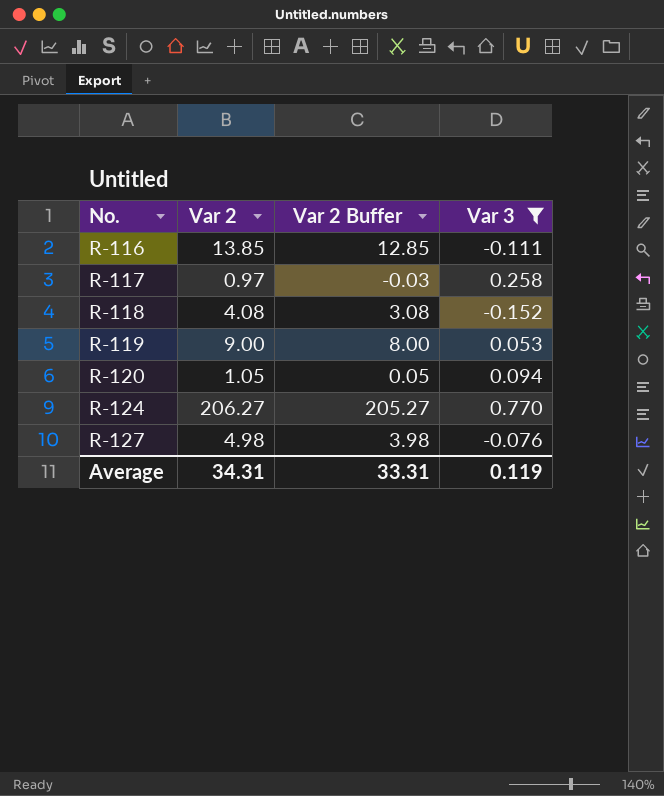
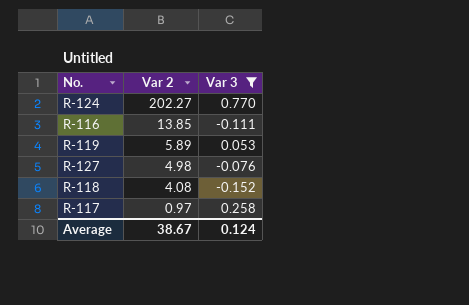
row order: No. ascending -> Var 2 descending
column Var 2 Buffer | formula: [Var 2] - 1 -> none
row R-120: 1.05 | 0.05 | 0.094 -> none
R-124 | Var 2: 206.27 -> 202.27
R-119 | Var 2: 9.00 -> 5.89
Average | Var 2: 34.31 -> 38.67
Average | Var 3: 0.119 -> 0.124

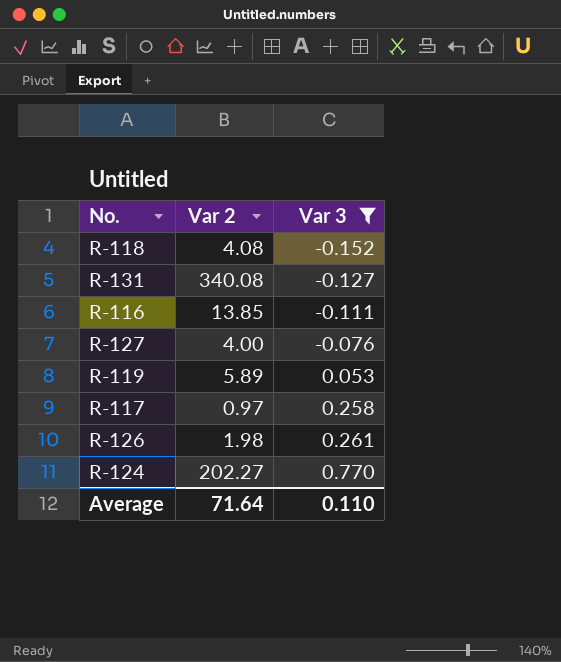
row order: Var 2 descending -> Var 3 ascending
row R-131: none -> 340.08 | -0.127
R-127 | Var 2: 4.98 -> 4.00
row R-126: none -> 1.98 | 0.261
Average | Var 2: 38.67 -> 71.64
Average | Var 3: 0.124 -> 0.110

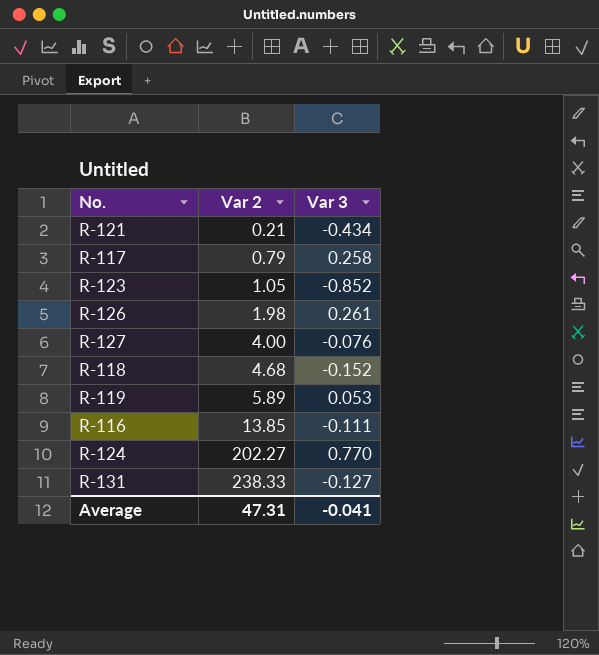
filter: Var 3 >= -0.152 -> none
row order: Var 3 ascending -> Var 2 ascending
R-117 | Var 2: 0.97 -> 0.79
R-118 | Var 2: 4.08 -> 4.68
R-131 | Var 2: 340.08 -> 238.33
Average | Var 2: 71.64 -> 47.31
Average | Var 3: 0.110 -> -0.041

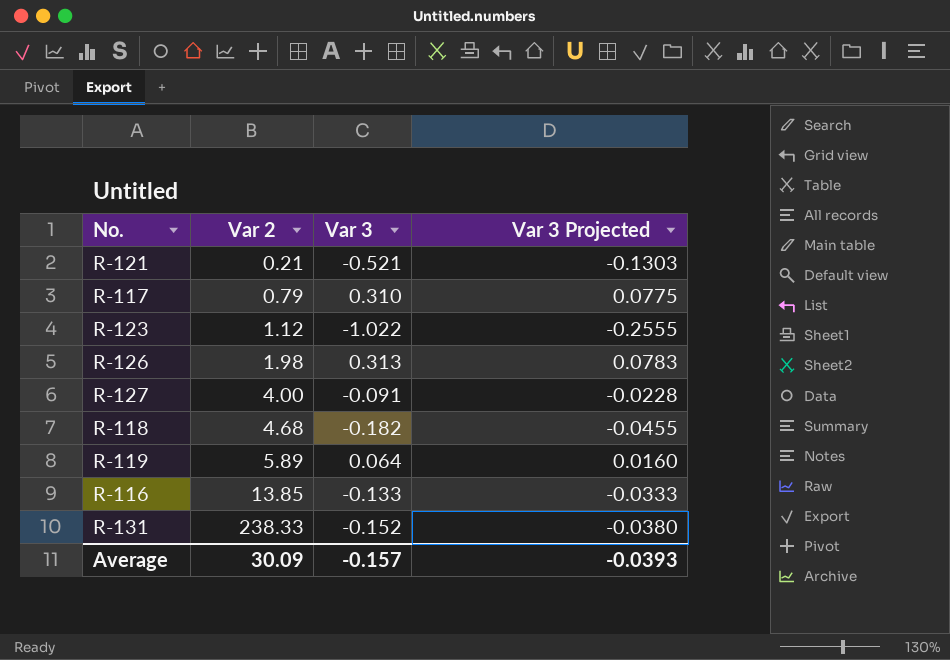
column Var 3 Projected | formula: none -> [Var 3] * 0.25
row R-124: 202.27 | 0.770 -> none
R-121 | Var 3: -0.434 -> -0.521
R-117 | Var 3: 0.258 -> 0.310
R-123 | Var 2: 1.05 -> 1.12
R-123 | Var 3: -0.852 -> -1.022
R-126 | Var 3: 0.261 -> 0.313
R-127 | Var 3: -0.076 -> -0.091
R-118 | Var 3: -0.152 -> -0.182
R-119 | Var 3: 0.053 -> 0.064
R-116 | Var 3: -0.111 -> -0.133
R-131 | Var 3: -0.127 -> -0.152
Average | Var 2: 47.31 -> 30.09
Average | Var 3: -0.041 -> -0.157

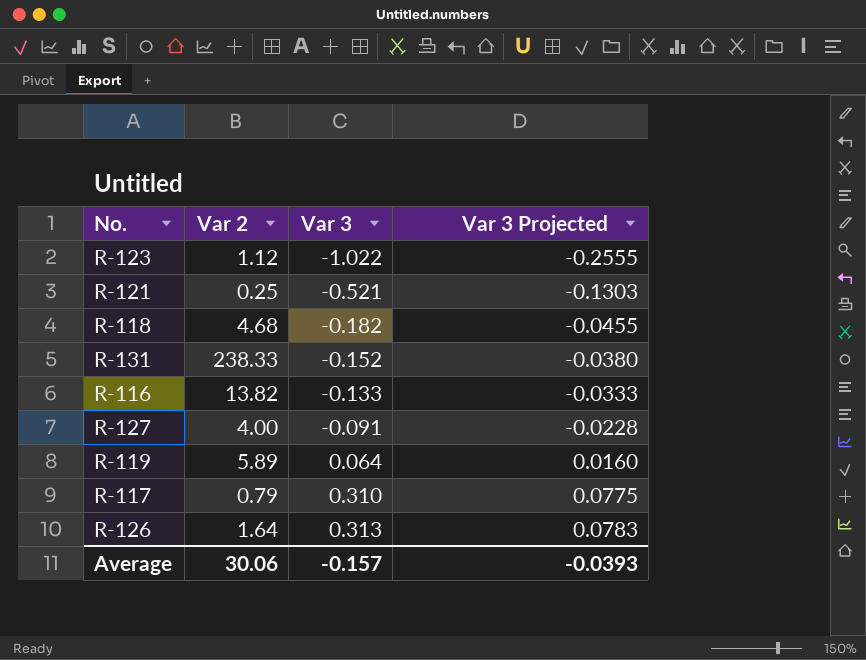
row order: Var 2 ascending -> Var 3 ascending
R-121 | Var 2: 0.21 -> 0.25
R-116 | Var 2: 13.85 -> 13.82
R-126 | Var 2: 1.98 -> 1.64
Average | Var 2: 30.09 -> 30.06

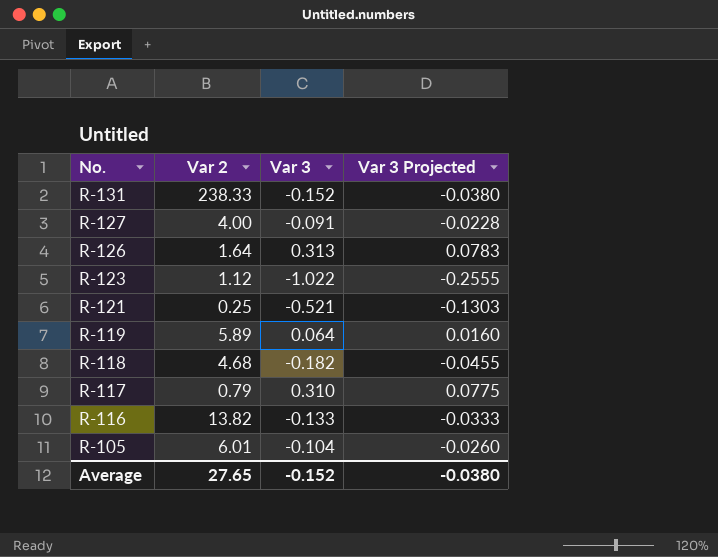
row order: Var 3 ascending -> No. descending
row R-105: none -> 6.01 | -0.104 | -0.0260
Average | Var 2: 30.06 -> 27.65
Average | Var 3: -0.157 -> -0.152
Average | Var 3 Projected: -0.0393 -> -0.0380

